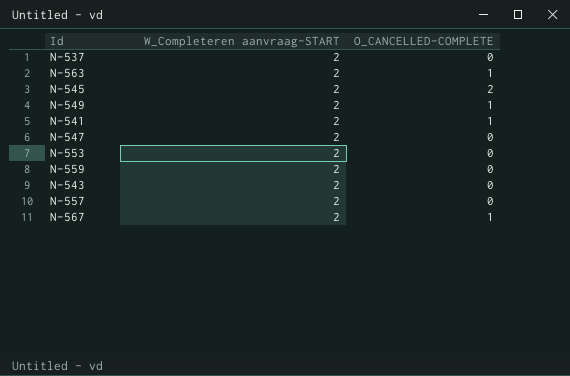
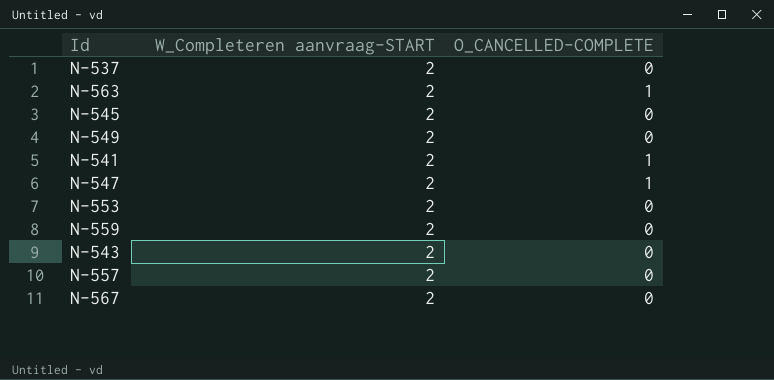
N-545 | O_CANCELLED-COMPLETE: 2 -> 0
N-549 | O_CANCELLED-COMPLETE: 1 -> 0
N-547 | O_CANCELLED-COMPLETE: 0 -> 1
N-567 | O_CANCELLED-COMPLETE: 1 -> 0

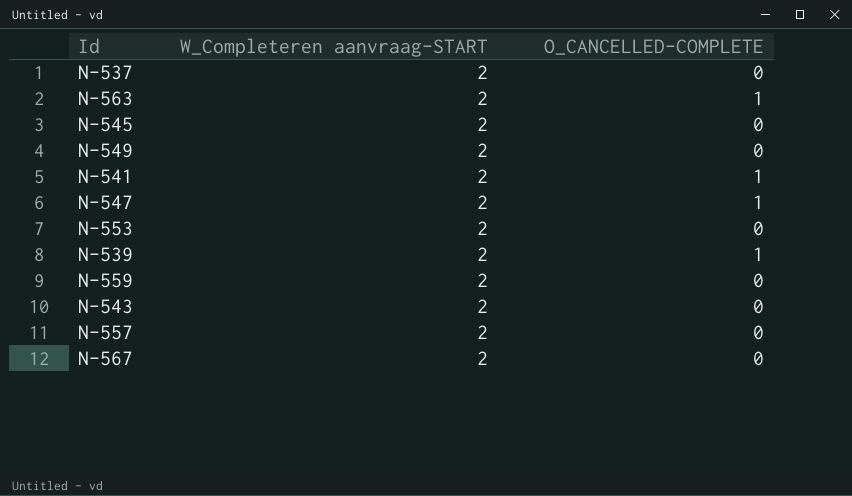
row N-539: none -> 2 | 1

